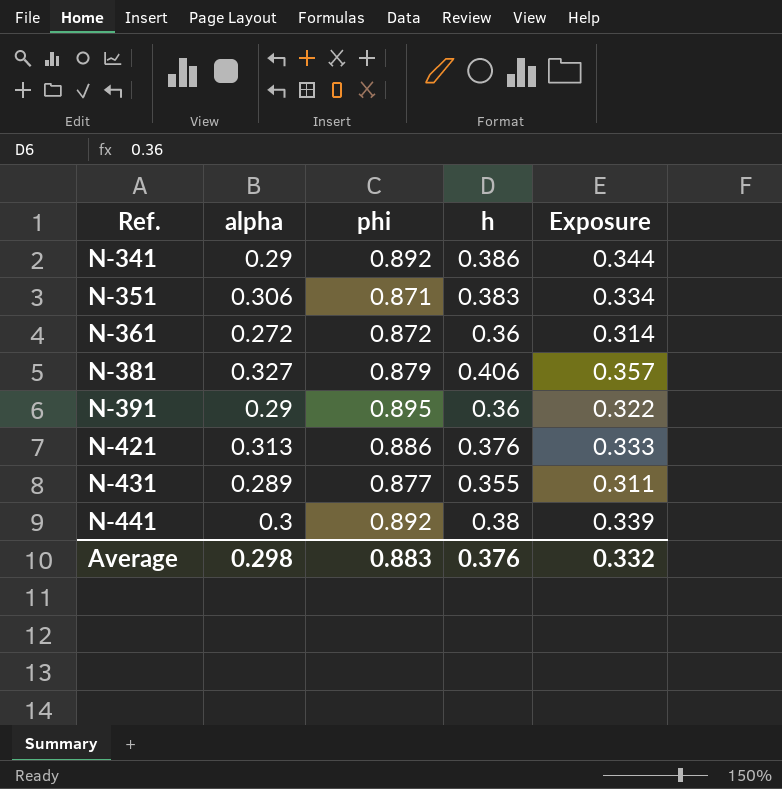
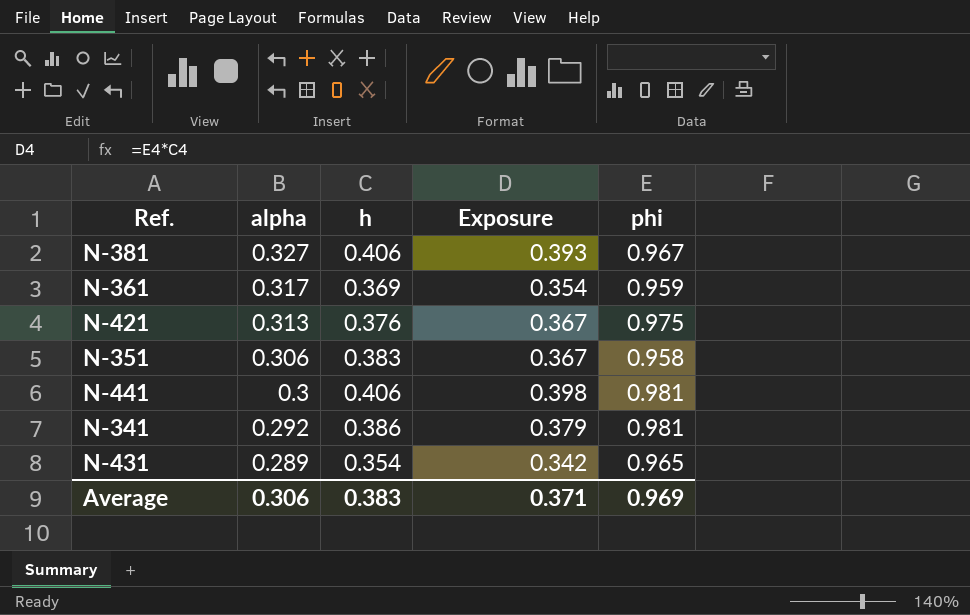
row order: Ref. ascending -> alpha descending
column phi | position: 3 -> 5
row N-391: 0.29 | 0.895 | 0.36 | 0.322 -> none
N-381 | Exposure: 0.357 -> 0.393
N-381 | phi: 0.879 -> 0.967
N-361 | alpha: 0.272 -> 0.317
N-361 | h: 0.36 -> 0.369
N-361 | Exposure: 0.314 -> 0.354
N-361 | phi: 0.872 -> 0.959
N-421 | Exposure: 0.333 -> 0.367
N-421 | phi: 0.886 -> 0.975
N-351 | Exposure: 0.334 -> 0.367
N-351 | phi: 0.871 -> 0.958
N-441 | h: 0.38 -> 0.406
N-441 | Exposure: 0.339 -> 0.398
N-441 | phi: 0.892 -> 0.981
N-341 | alpha: 0.29 -> 0.292
N-341 | Exposure: 0.344 -> 0.379
N-341 | phi: 0.892 -> 0.981
N-431 | h: 0.355 -> 0.354
N-431 | Exposure: 0.311 -> 0.342
N-431 | phi: 0.877 -> 0.965
Average | alpha: 0.298 -> 0.306
Average | h: 0.376 -> 0.383
Average | Exposure: 0.332 -> 0.371
Average | phi: 0.883 -> 0.969

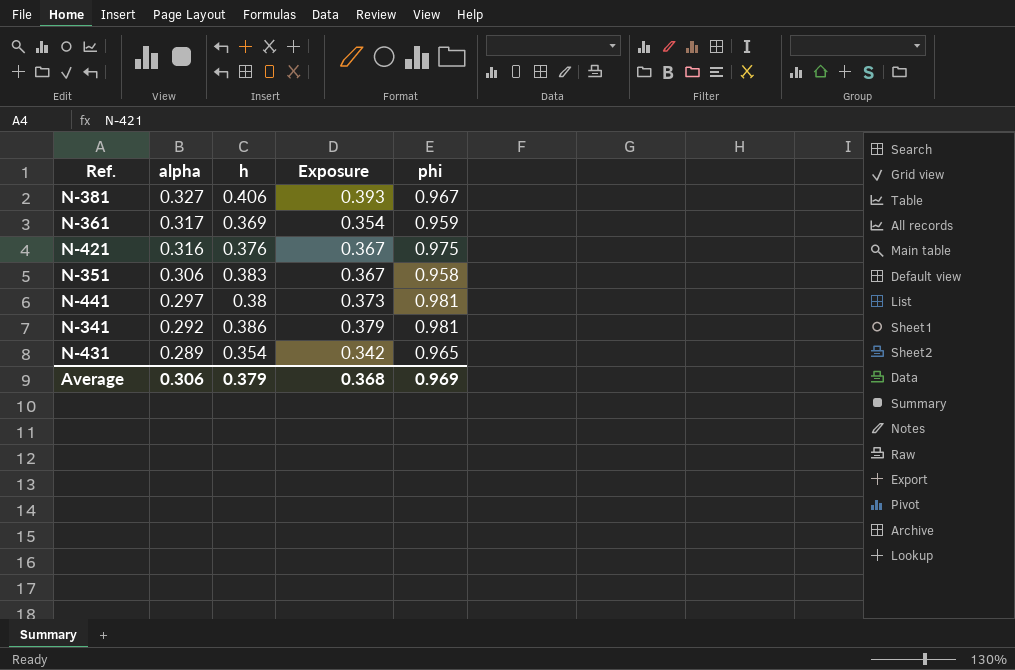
N-421 | alpha: 0.313 -> 0.316
N-441 | alpha: 0.3 -> 0.297
N-441 | h: 0.406 -> 0.38
N-441 | Exposure: 0.398 -> 0.373
Average | h: 0.383 -> 0.379
Average | Exposure: 0.371 -> 0.368

